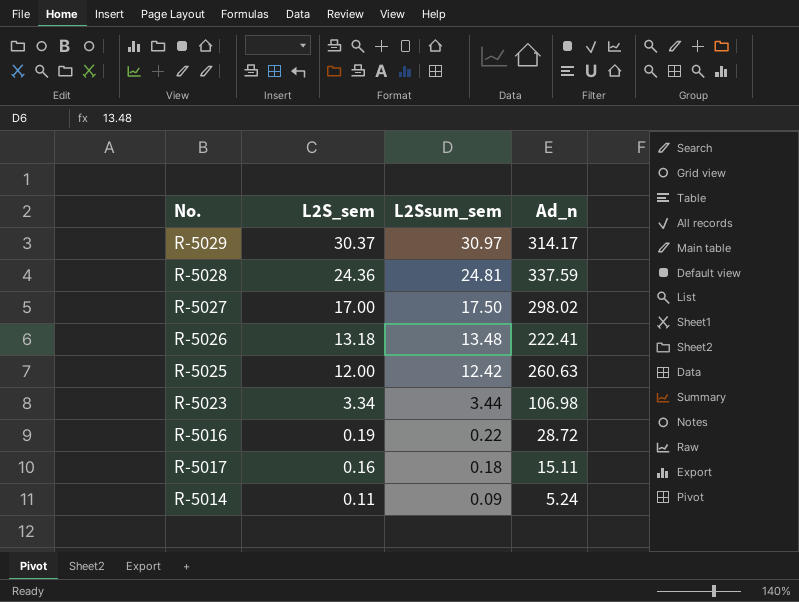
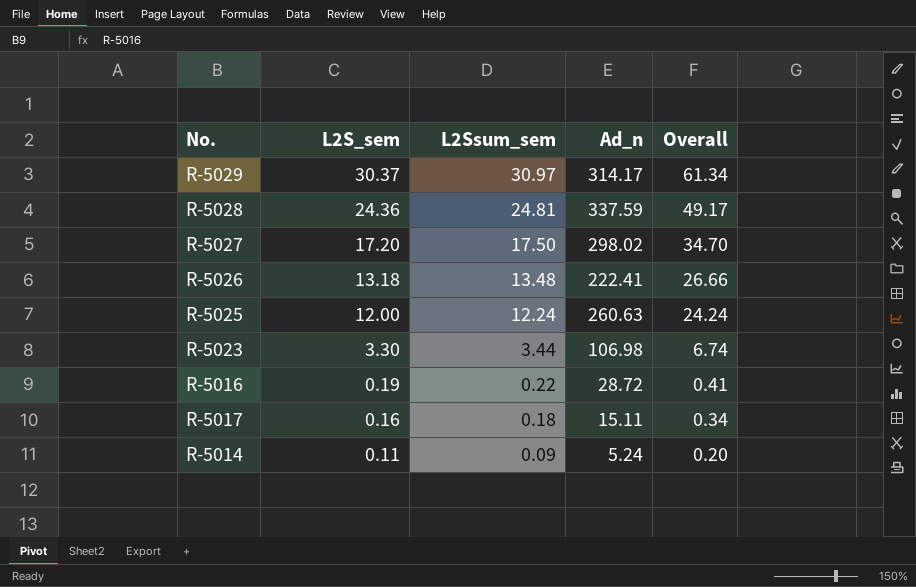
column Overall | formula: none -> [L2S_sem] + [L2Ssum_sem]
R-5027 | L2S_sem: 17.00 -> 17.20
R-5025 | L2Ssum_sem: 12.42 -> 12.24
R-5023 | L2S_sem: 3.34 -> 3.30

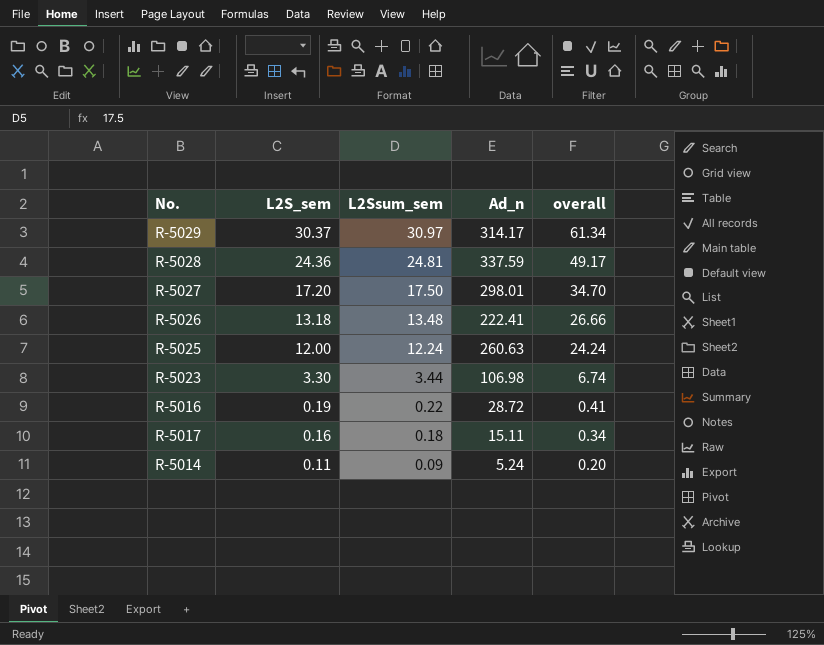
column name: Overall -> overall
R-5027 | Ad_n: 298.02 -> 298.01

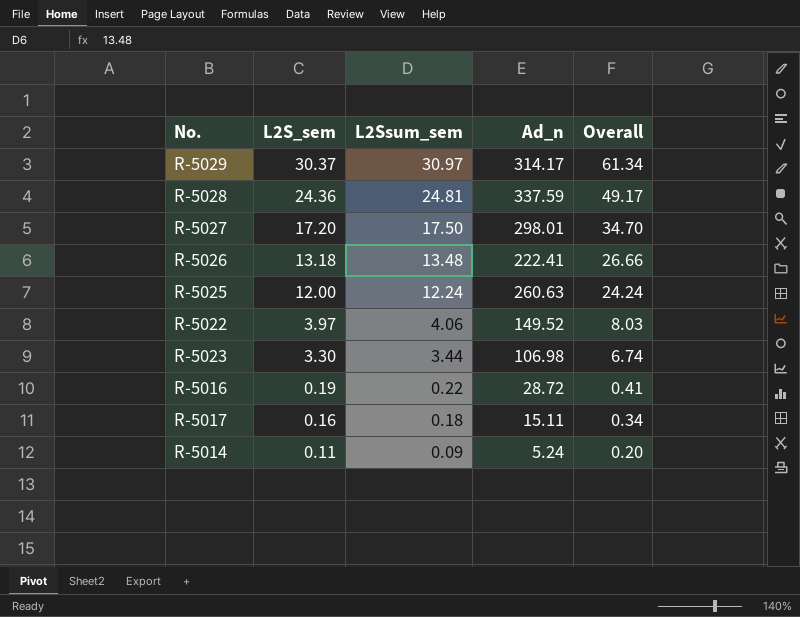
column name: overall -> Overall
row R-5022: none -> 3.97 | 4.06 | 149.52 | 8.03

